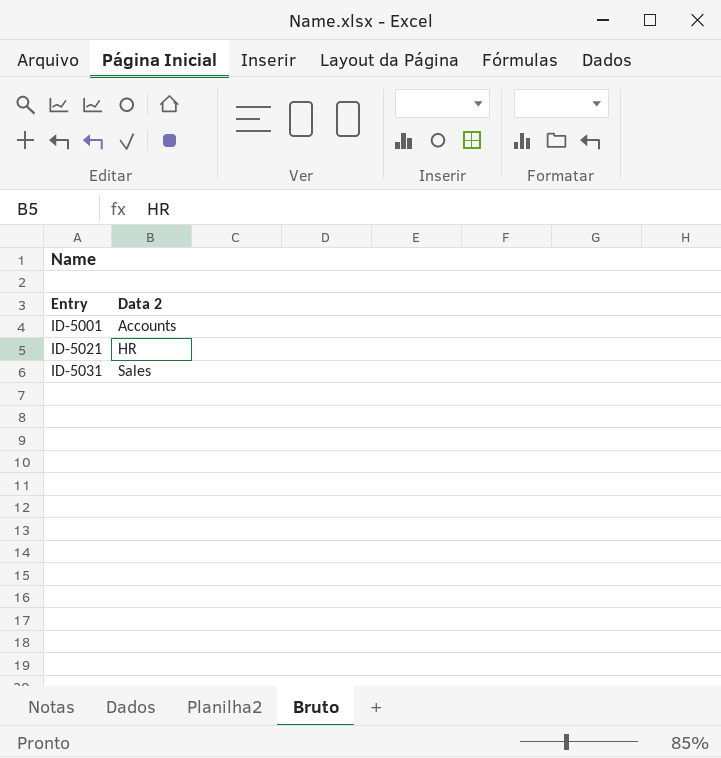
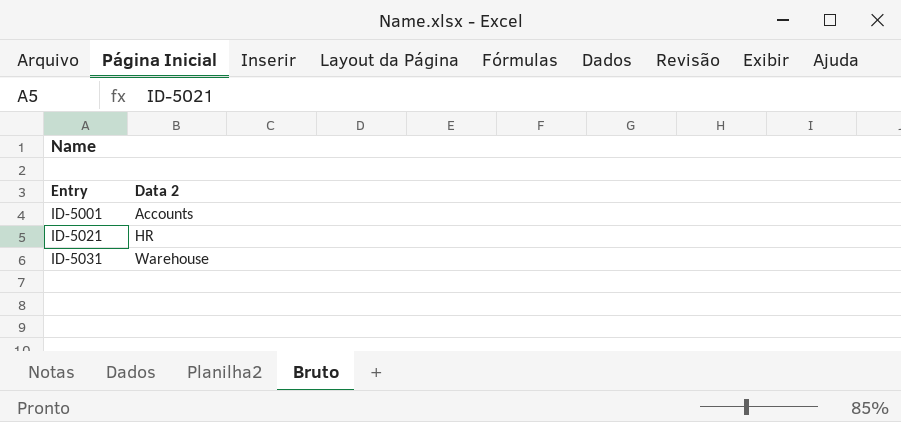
ID-5031 | Data 2: Sales -> Warehouse

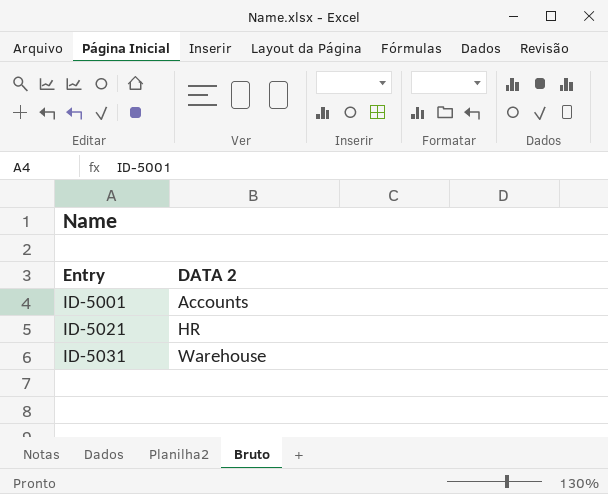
column name: Data 2 -> DATA 2

